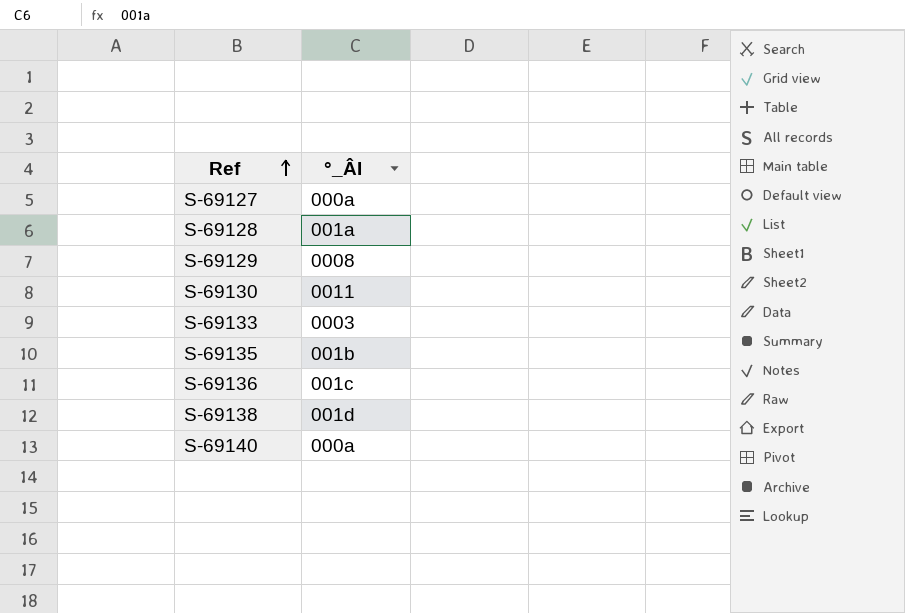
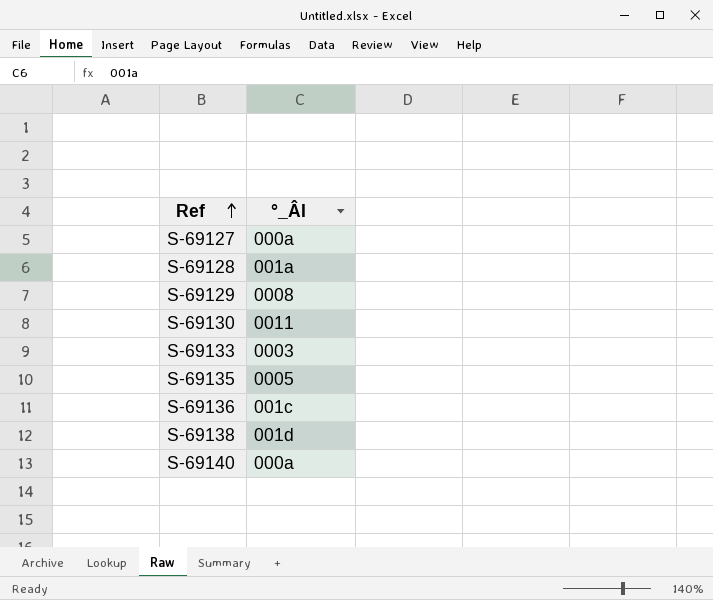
S-69135 | °_ÂI: 001b -> 0005

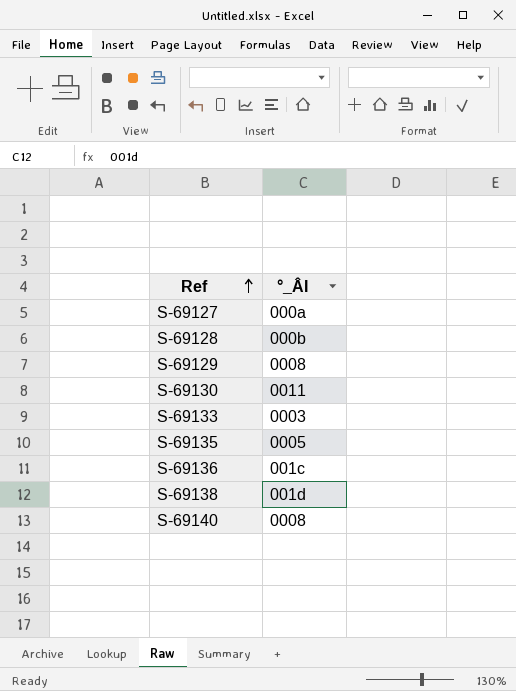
S-69128 | °_ÂI: 001a -> 000b
S-69140 | °_ÂI: 000a -> 0008

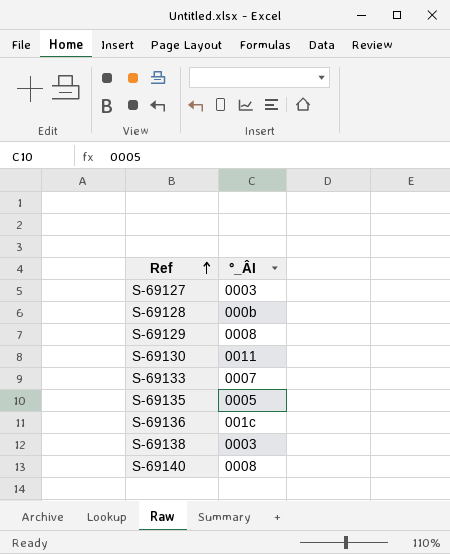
S-69127 | °_ÂI: 000a -> 0003
S-69133 | °_ÂI: 0003 -> 0007
S-69138 | °_ÂI: 001d -> 0003

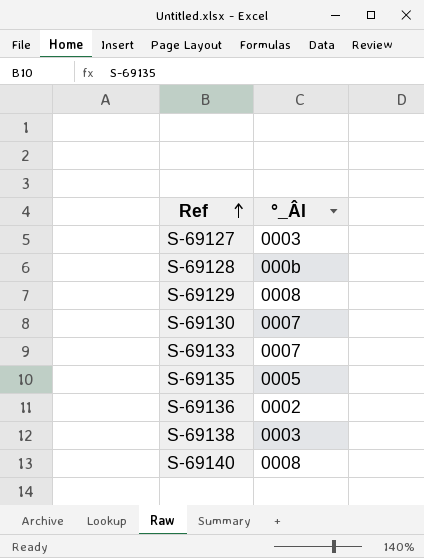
S-69130 | °_ÂI: 0011 -> 0007
S-69136 | °_ÂI: 001c -> 0002

